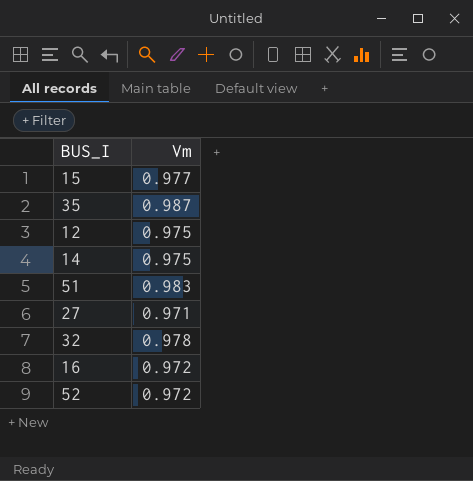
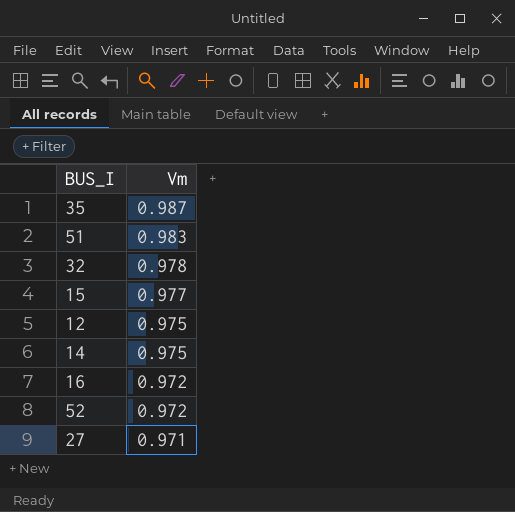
row order: none -> Vm descending

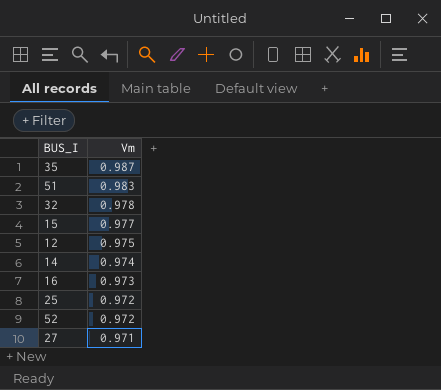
14 | Vm: 0.975 -> 0.974
16 | Vm: 0.972 -> 0.973
row 25: none -> 0.972

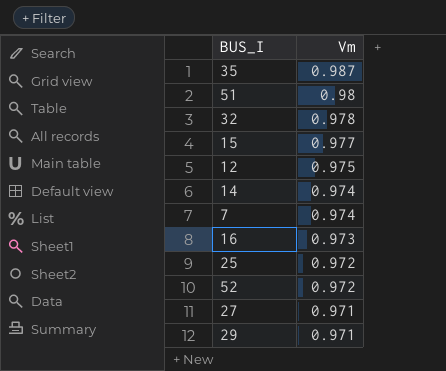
51 | Vm: 0.983 -> 0.98
row 7: none -> 0.974
row 29: none -> 0.971

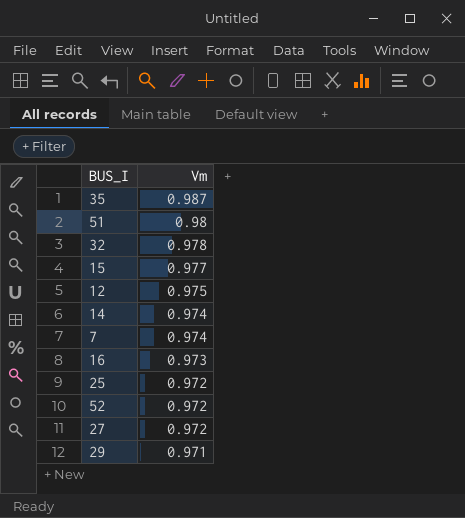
27 | Vm: 0.971 -> 0.972

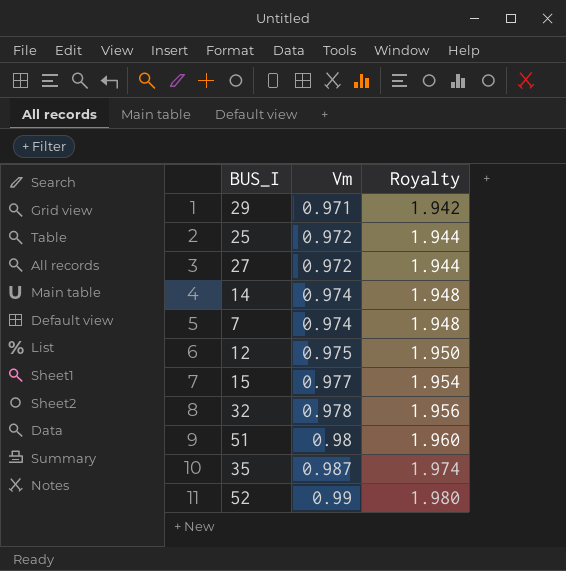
row order: Vm descending -> Vm ascending
column Royalty | formula: none -> [Vm] * 2
row 16: 0.973 -> none
52 | Vm: 0.972 -> 0.99

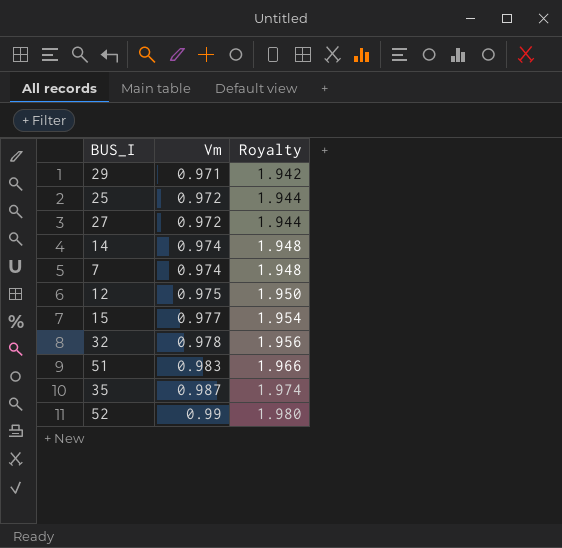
51 | Vm: 0.98 -> 0.983
51 | Royalty: 1.960 -> 1.966

